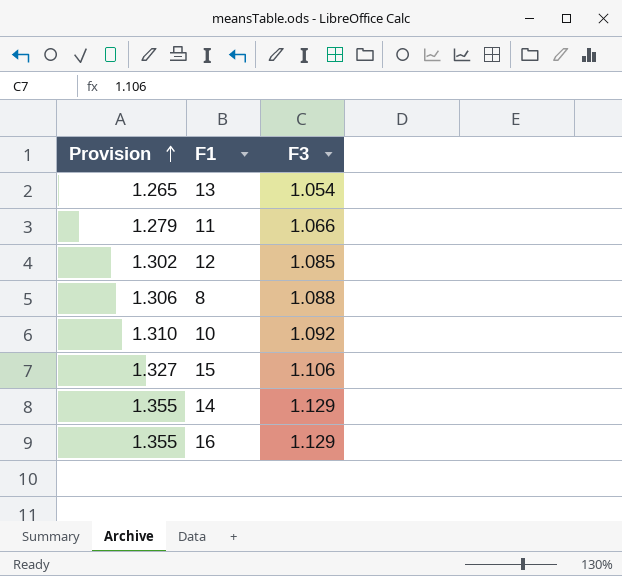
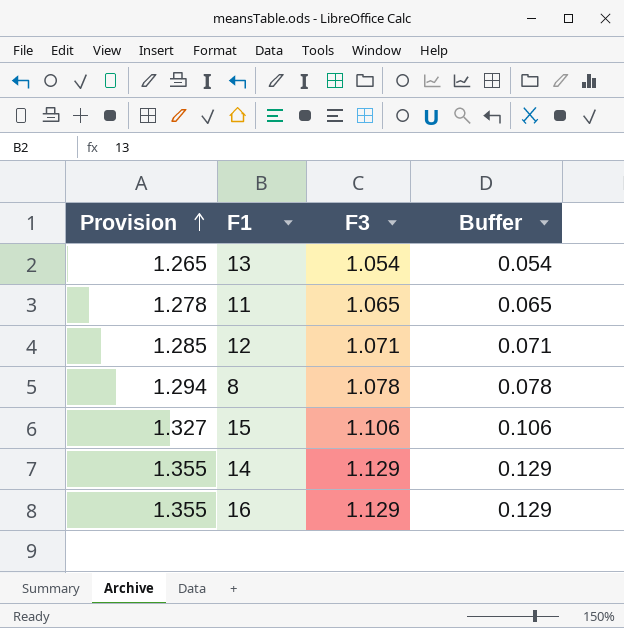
column Buffer | formula: none -> [F3] - 1
row 10: 1.310 | 1.092 -> none
11 | Provision: 1.279 -> 1.278
11 | F3: 1.066 -> 1.065
12 | Provision: 1.302 -> 1.285
12 | F3: 1.085 -> 1.071
8 | Provision: 1.306 -> 1.294
8 | F3: 1.088 -> 1.078

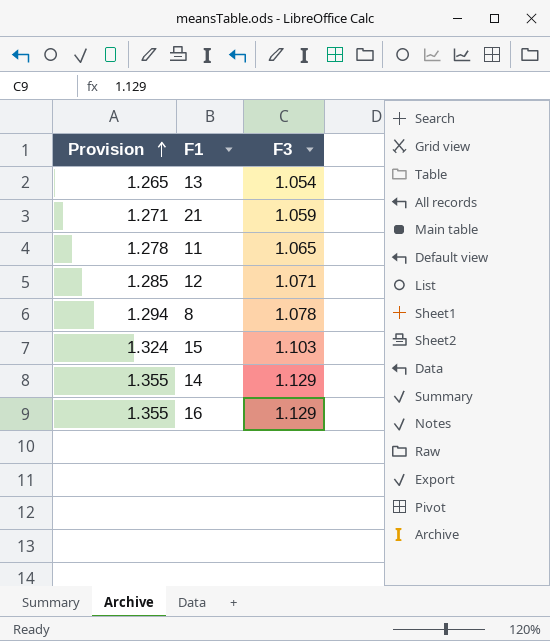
column Buffer | formula: [F3] - 1 -> none
row 21: none -> 1.271 | 1.059
15 | Provision: 1.327 -> 1.324
15 | F3: 1.106 -> 1.103

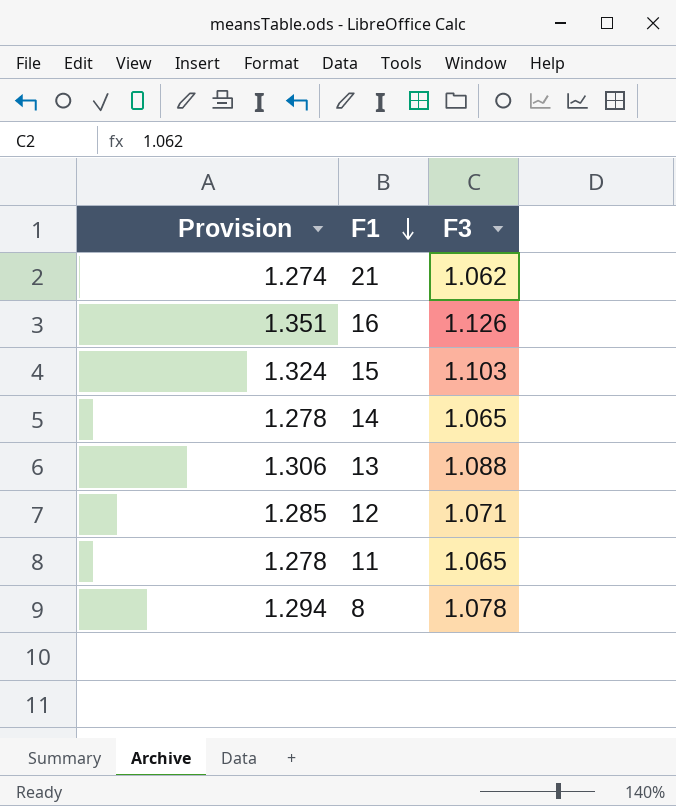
row order: Provision ascending -> F1 descending
21 | Provision: 1.271 -> 1.274
21 | F3: 1.059 -> 1.062
16 | Provision: 1.355 -> 1.351
16 | F3: 1.129 -> 1.126
14 | Provision: 1.355 -> 1.278
14 | F3: 1.129 -> 1.065
13 | Provision: 1.265 -> 1.306
13 | F3: 1.054 -> 1.088

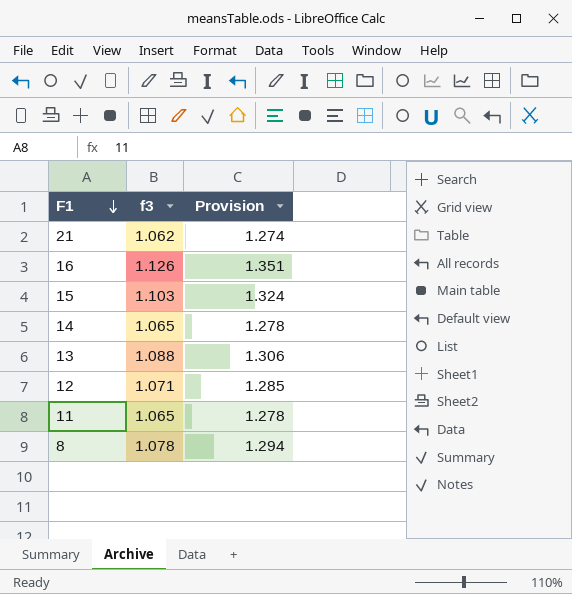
column name: F3 -> f3
column Provision | position: 1 -> 3

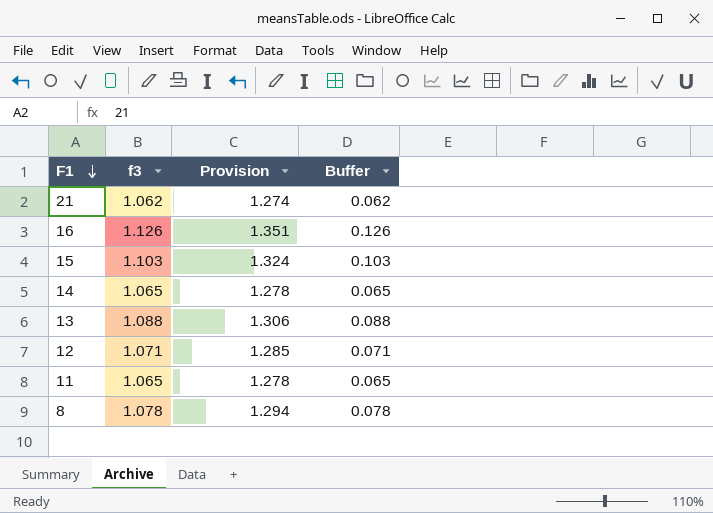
column Buffer | formula: none -> [f3] - 1

